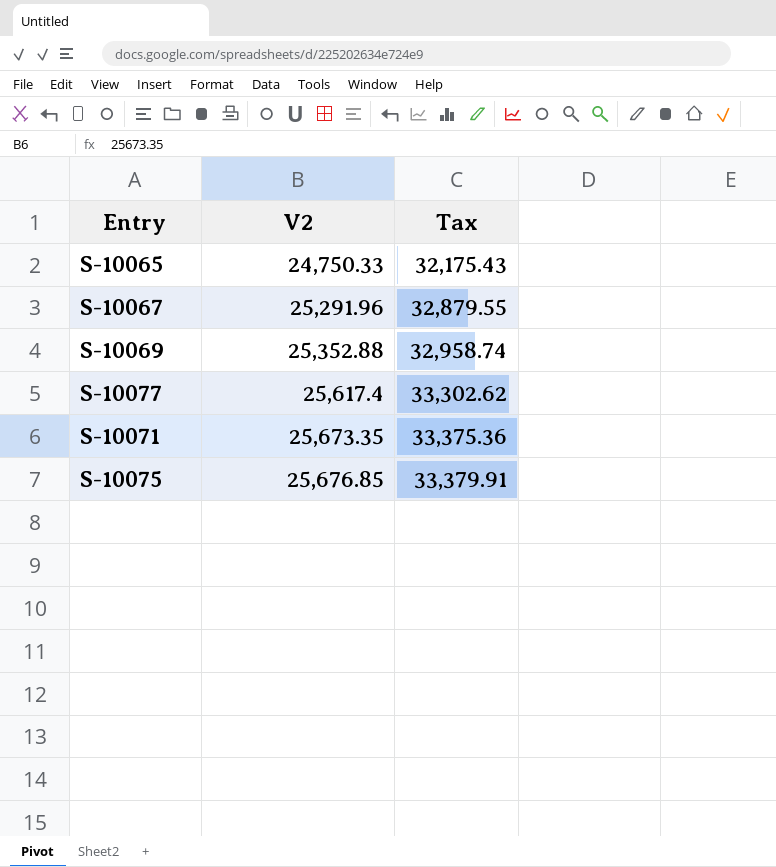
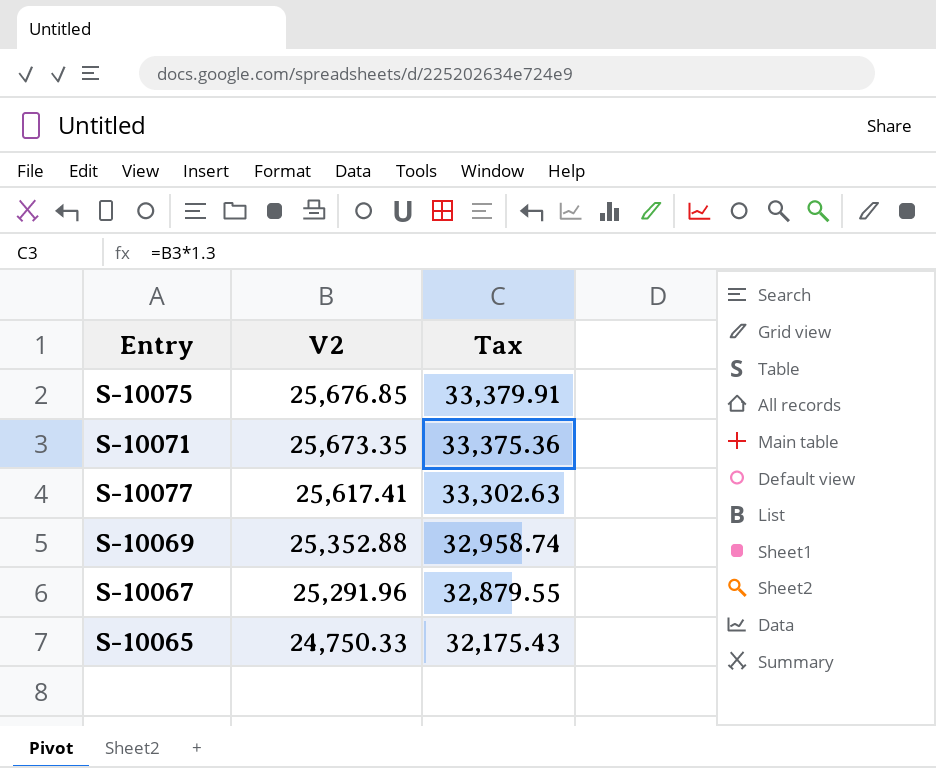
row order: V2 ascending -> V2 descending
S-10077 | V2: 25,617.4 -> 25,617.41
S-10077 | Tax: 33,302.62 -> 33,302.63

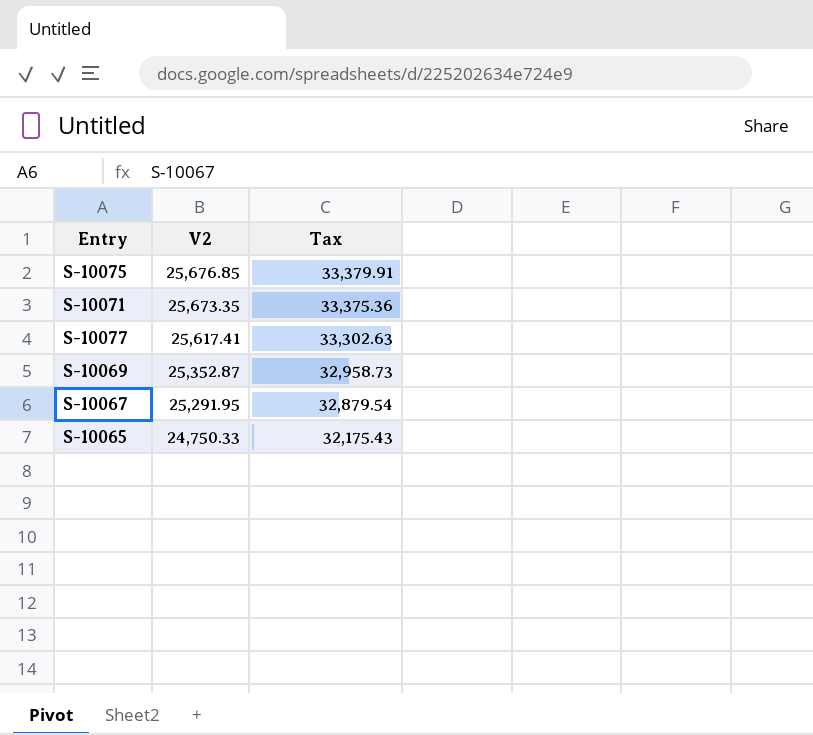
S-10069 | V2: 25,352.88 -> 25,352.87
S-10069 | Tax: 32,958.74 -> 32,958.73
S-10067 | V2: 25,291.96 -> 25,291.95
S-10067 | Tax: 32,879.55 -> 32,879.54

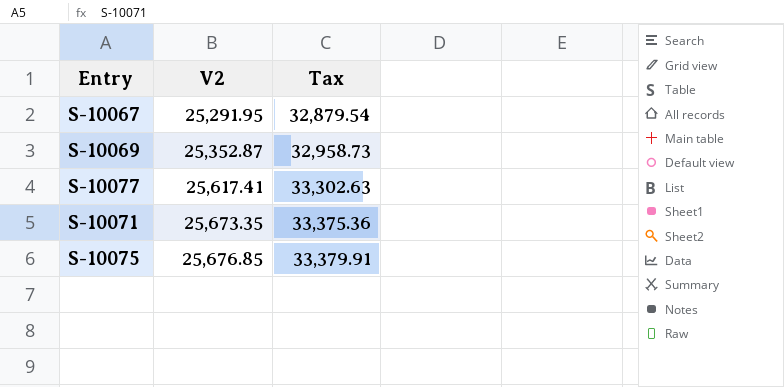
row order: V2 descending -> V2 ascending
row S-10065: 24,750.33 | 32,175.43 -> none

